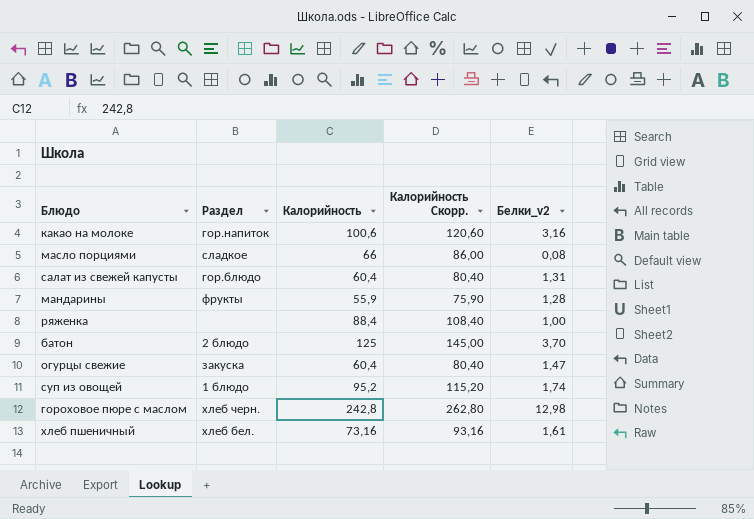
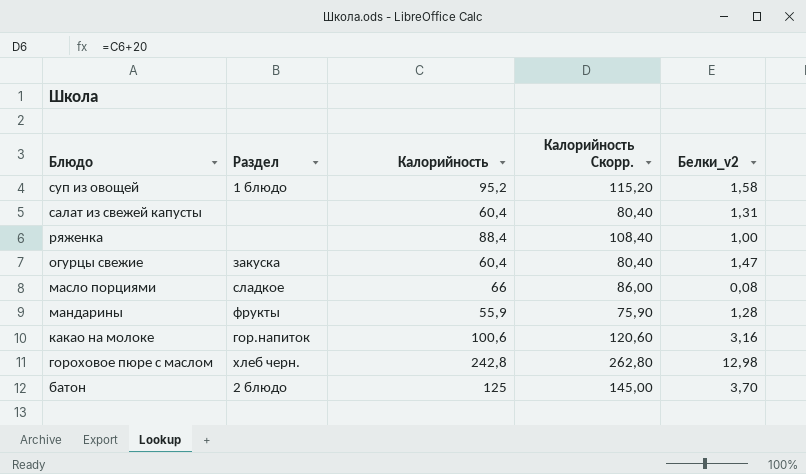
row order: none -> Блюдо descending
row хлеб пшеничный: хлеб бел. | 73,16 | 93,16 | 1,61 -> none
суп из овощей | Белки_v2: 1,74 -> 1,58
салат из свежей капусты | Раздел: гор.блюдо -> none

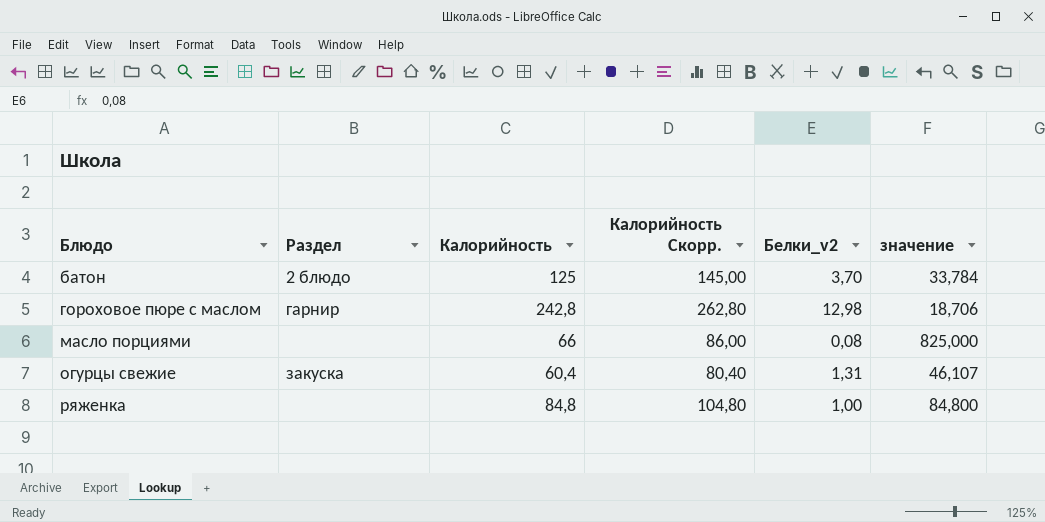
row order: Блюдо descending -> Блюдо ascending
column значение | formula: none -> [Калорийность] / [Белки_v2]
row суп из овощей: 1 блюдо | 95,2 | 115,20 | 1,58 -> none
row салат из свежей капусты: none | 60,4 | 80,40 | 1,31 -> none
row мандарины: фрукты | 55,9 | 75,90 | 1,28 -> none
row какао на молоке: гор.напиток | 100,6 | 120,60 | 3,16 -> none
гороховое пюре с маслом | Раздел: хлеб черн. -> гарнир
масло порциями | Раздел: сладкое -> none
огурцы свежие | Белки_v2: 1,47 -> 1,31
ряженка | Калорийность: 88,4 -> 84,8
ряженка | Калорийность Скорр.: 108,40 -> 104,80

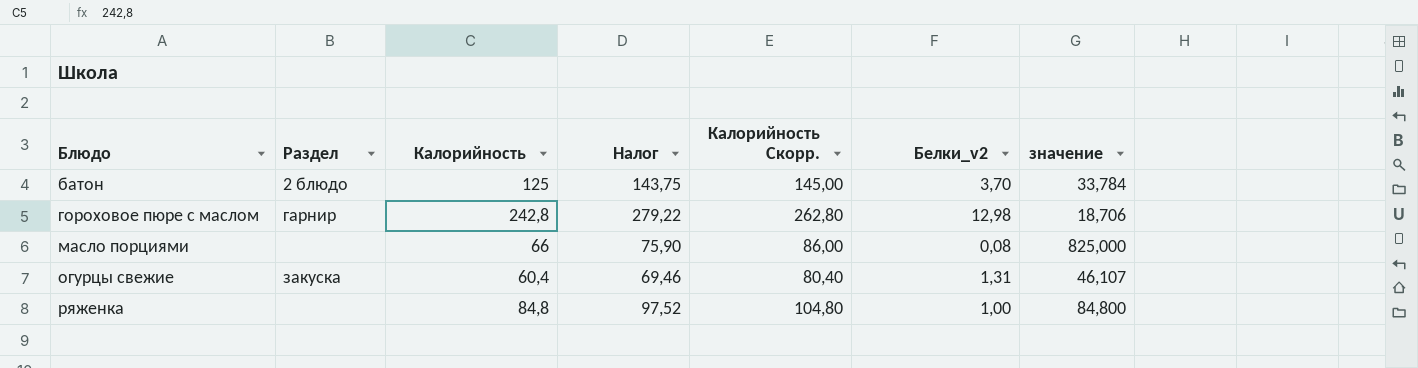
column Налог | formula: none -> [Калорийность] * 1,15

